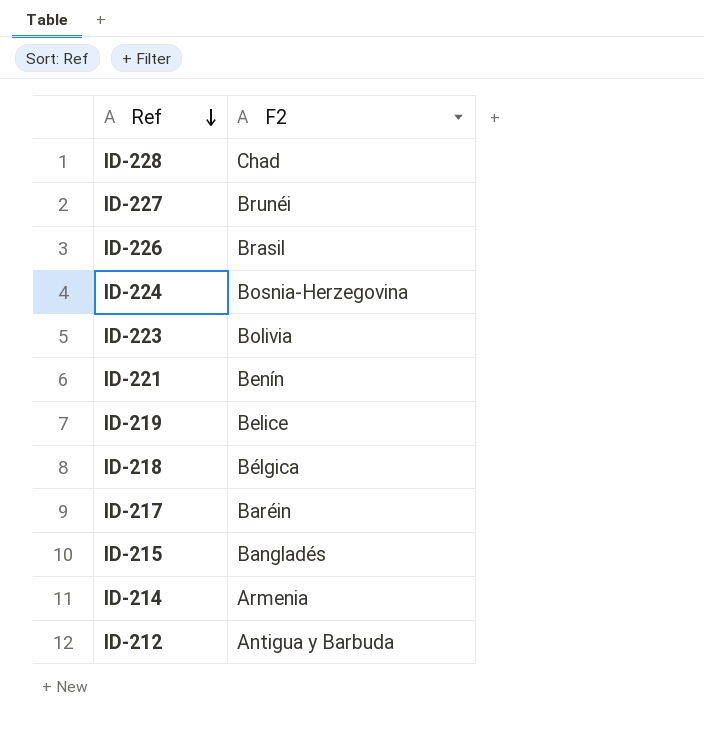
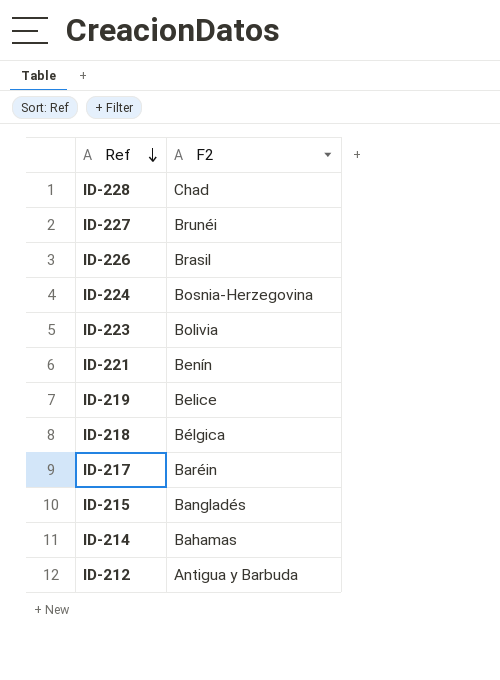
ID-214 | F2: Armenia -> Bahamas

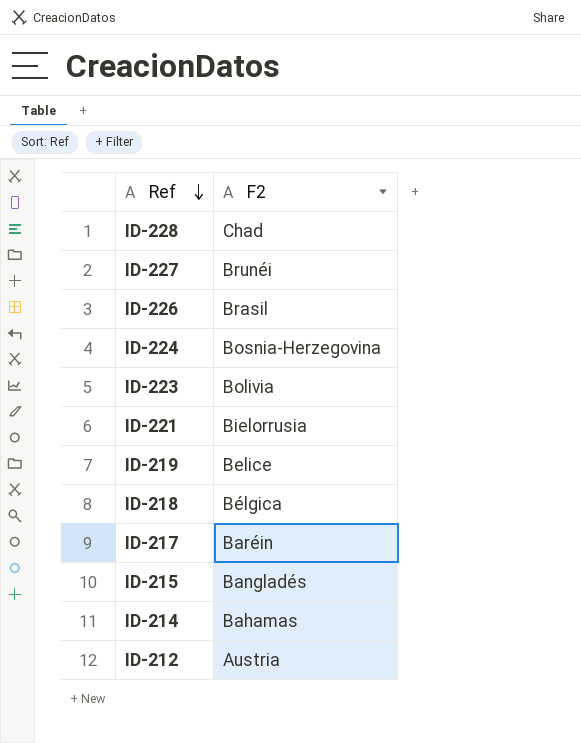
ID-221 | F2: Benín -> Bielorrusia
ID-212 | F2: Antigua y Barbuda -> Austria

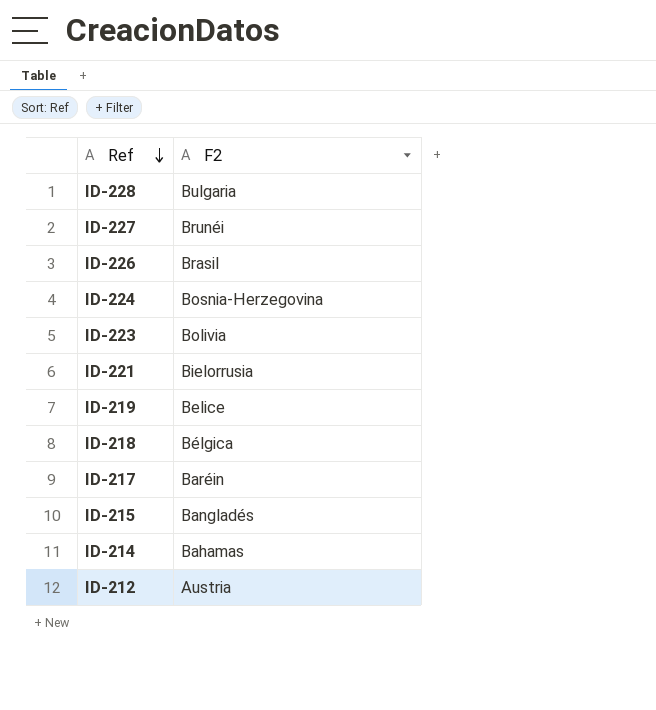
ID-228 | F2: Chad -> Bulgaria

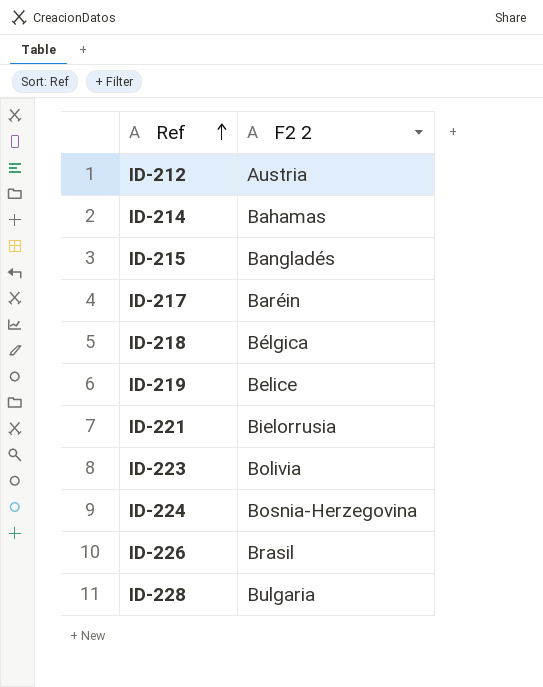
row order: Ref descending -> Ref ascending
column name: F2 -> F2 2
row ID-227: Brunéi -> none

